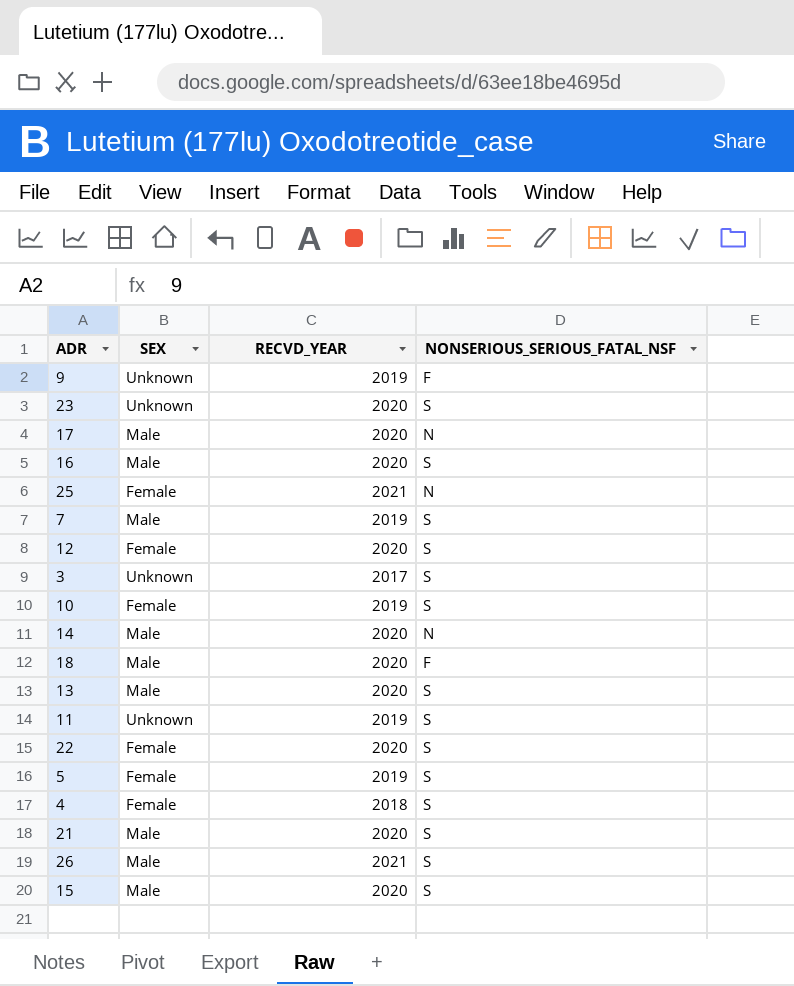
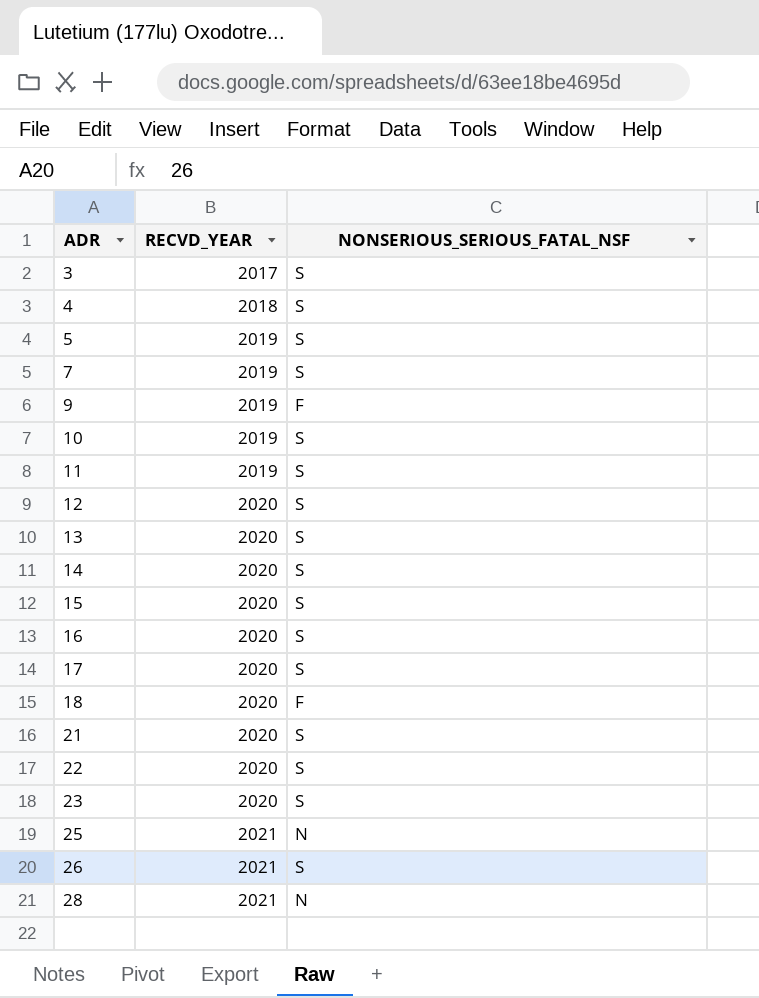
row order: none -> ADR ascending
column SEX | position: 2 -> none
14 | NONSERIOUS_SERIOUS_FATAL_NSF: N -> S
17 | NONSERIOUS_SERIOUS_FATAL_NSF: N -> S
row 28: none -> 2021 | N

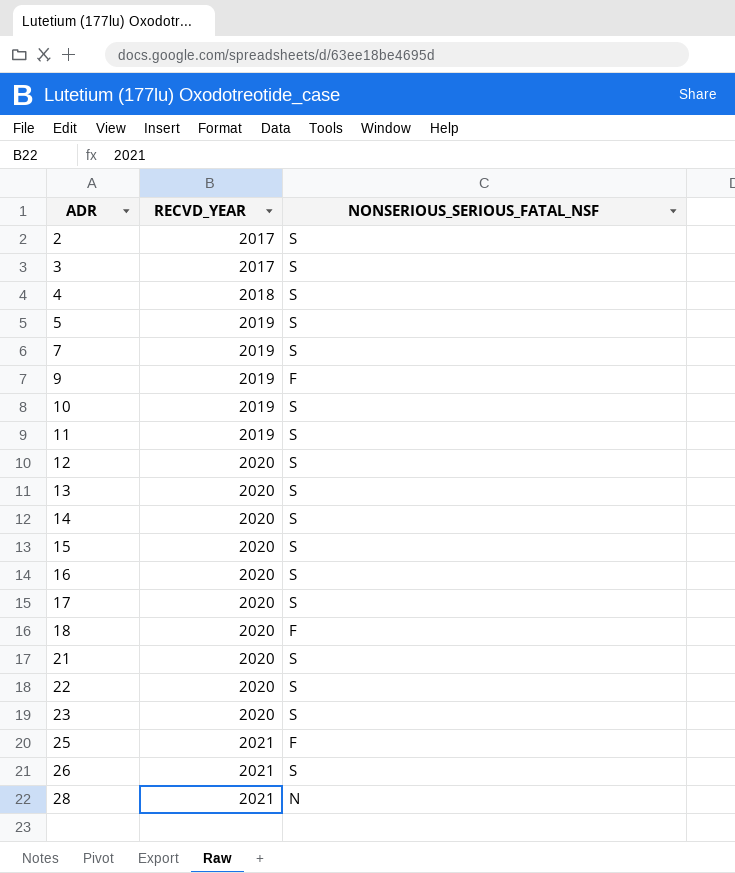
row 2: none -> 2017 | S
25 | NONSERIOUS_SERIOUS_FATAL_NSF: N -> F

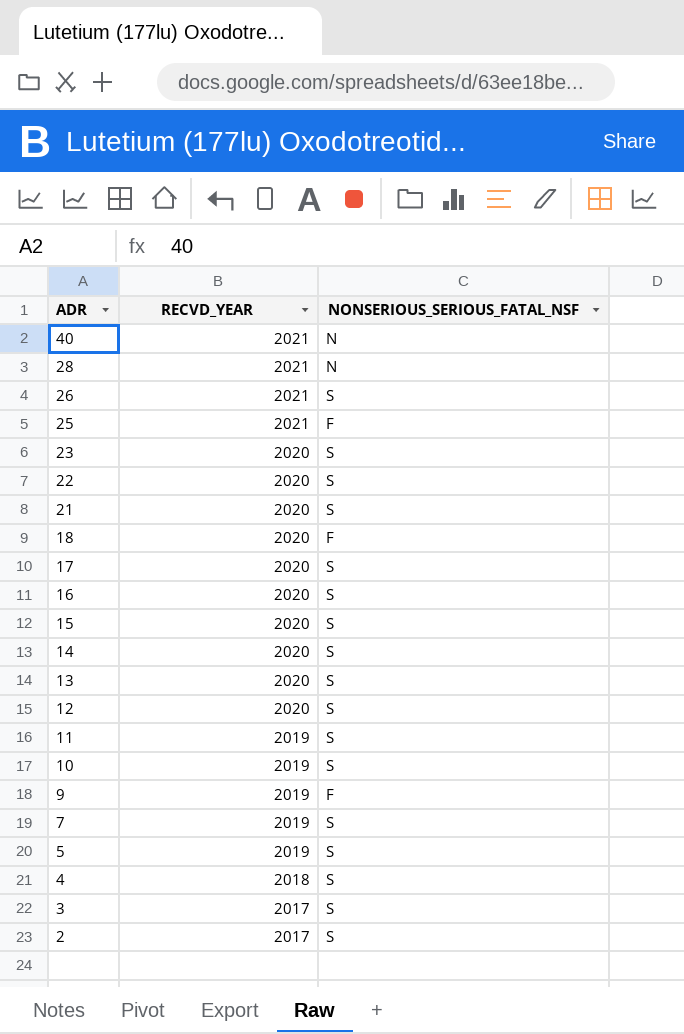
row order: ADR ascending -> ADR descending
row 40: none -> 2021 | N

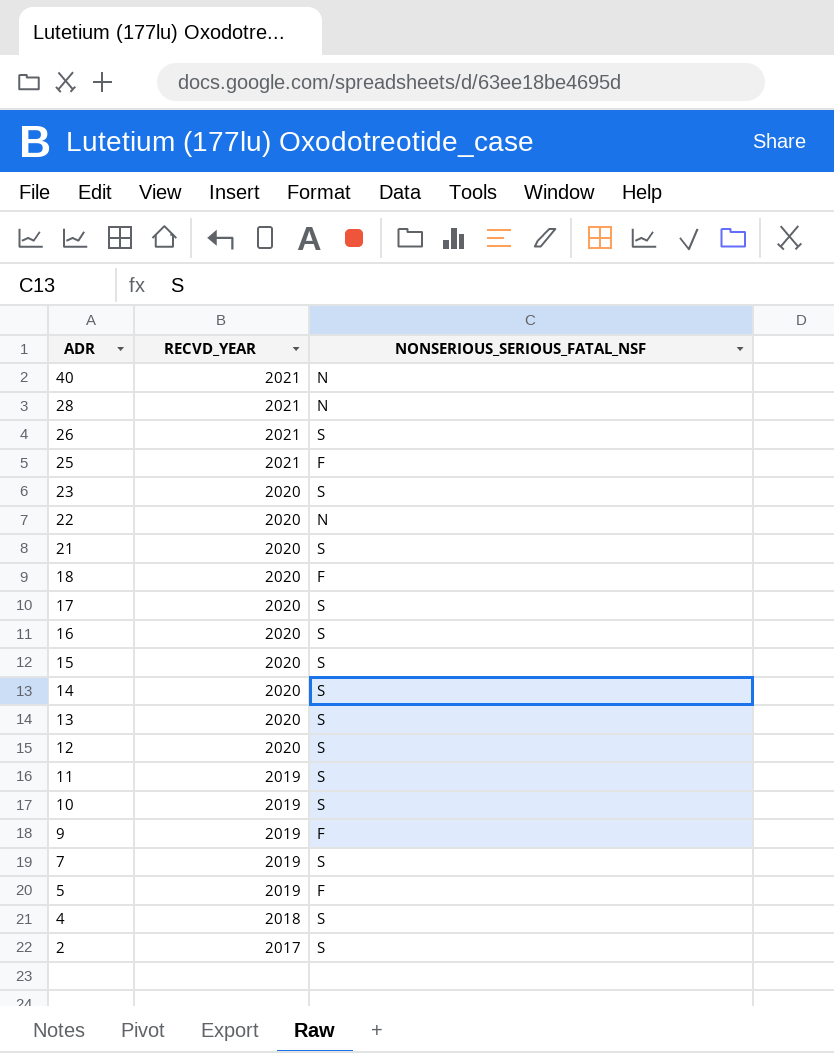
row 3: 2017 | S -> none
22 | NONSERIOUS_SERIOUS_FATAL_NSF: S -> N
5 | NONSERIOUS_SERIOUS_FATAL_NSF: S -> F

